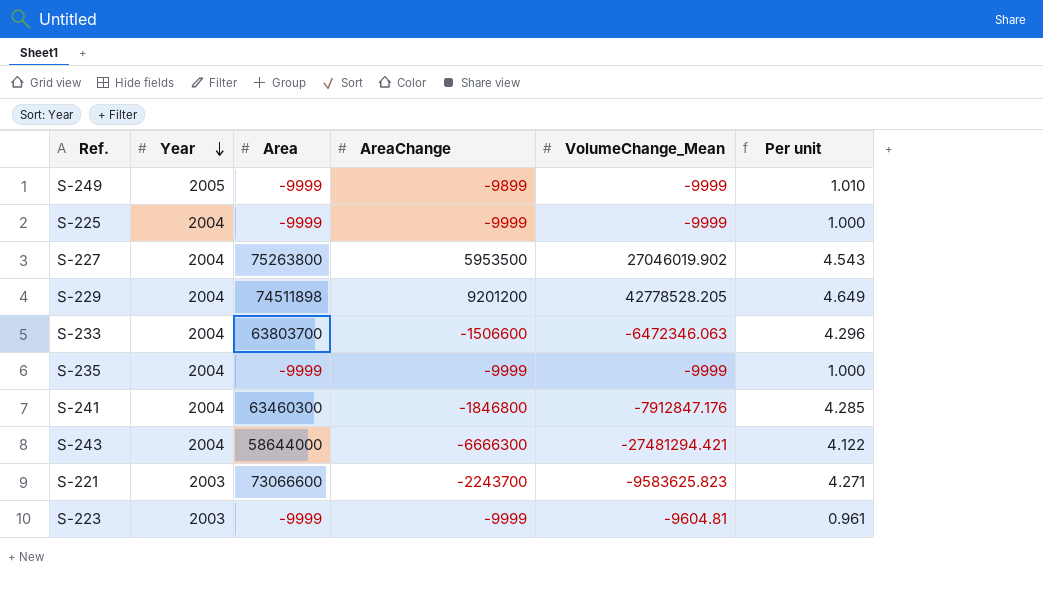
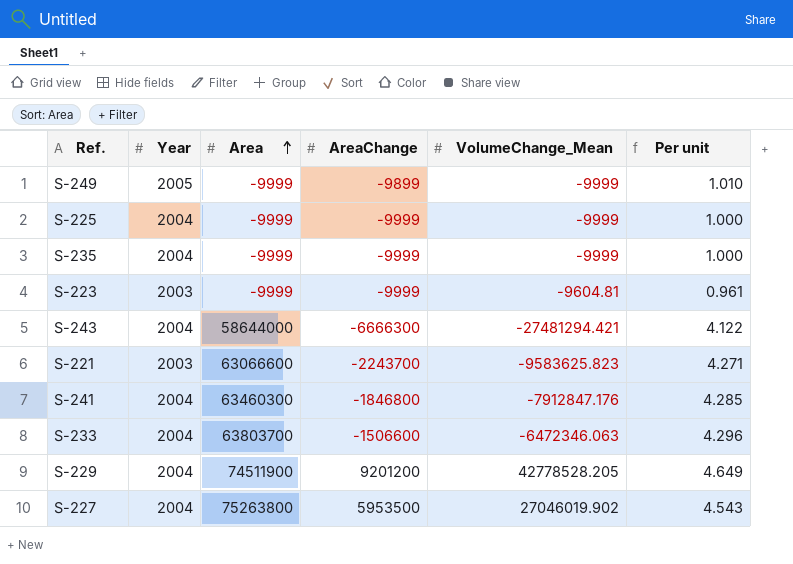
row order: Year descending -> Area ascending
S-221 | Area: 73066600 -> 63066600
S-229 | Area: 74511898 -> 74511900

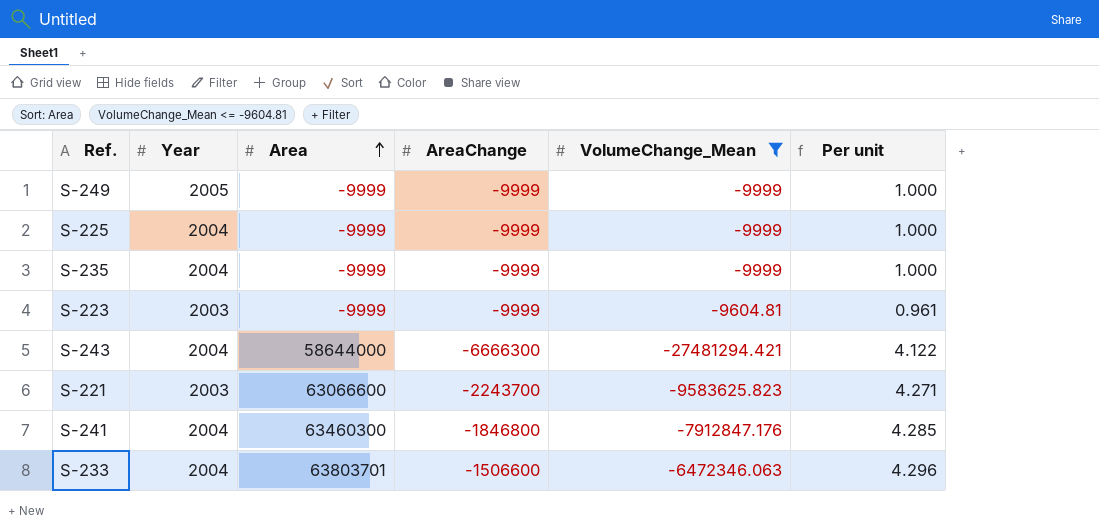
filter: none -> VolumeChange_Mean <= -9604.81
S-249 | AreaChange: -9899 -> -9999
S-249 | Per unit: 1.010 -> 1.000
S-233 | Area: 63803700 -> 63803701

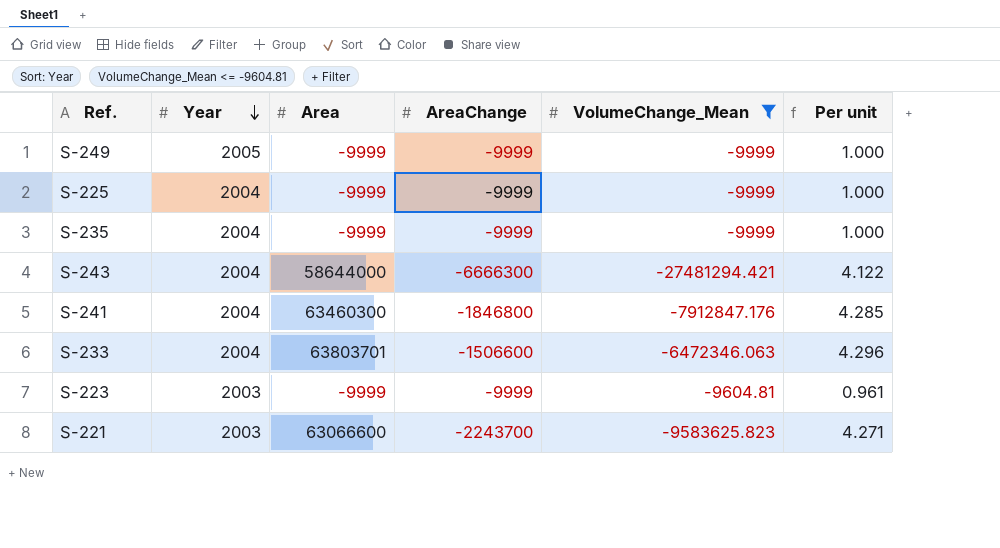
row order: Area ascending -> Year descending

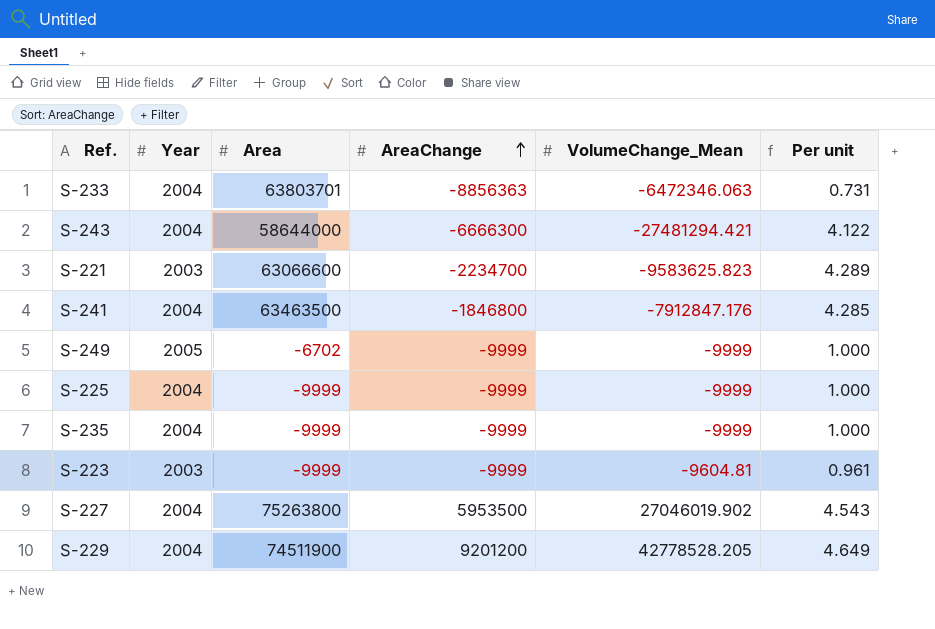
filter: VolumeChange_Mean <= -9604.81 -> none
row order: Year descending -> AreaChange ascending
S-233 | AreaChange: -1506600 -> -8856363
S-233 | Per unit: 4.296 -> 0.731
S-221 | AreaChange: -2243700 -> -2234700
S-221 | Per unit: 4.271 -> 4.289
S-241 | Area: 63460300 -> 63463500
S-249 | Area: -9999 -> -6702

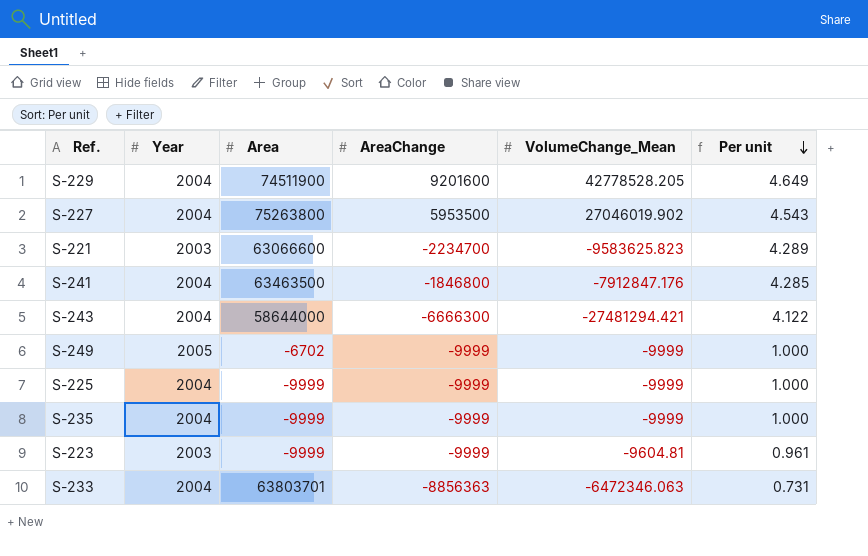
row order: AreaChange ascending -> Per unit descending
S-229 | AreaChange: 9201200 -> 9201600

